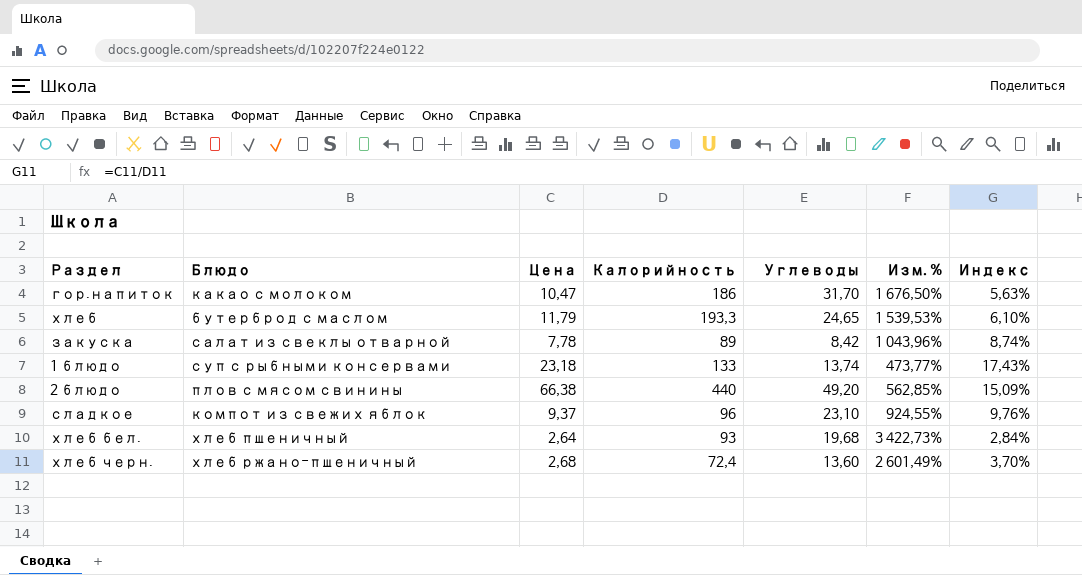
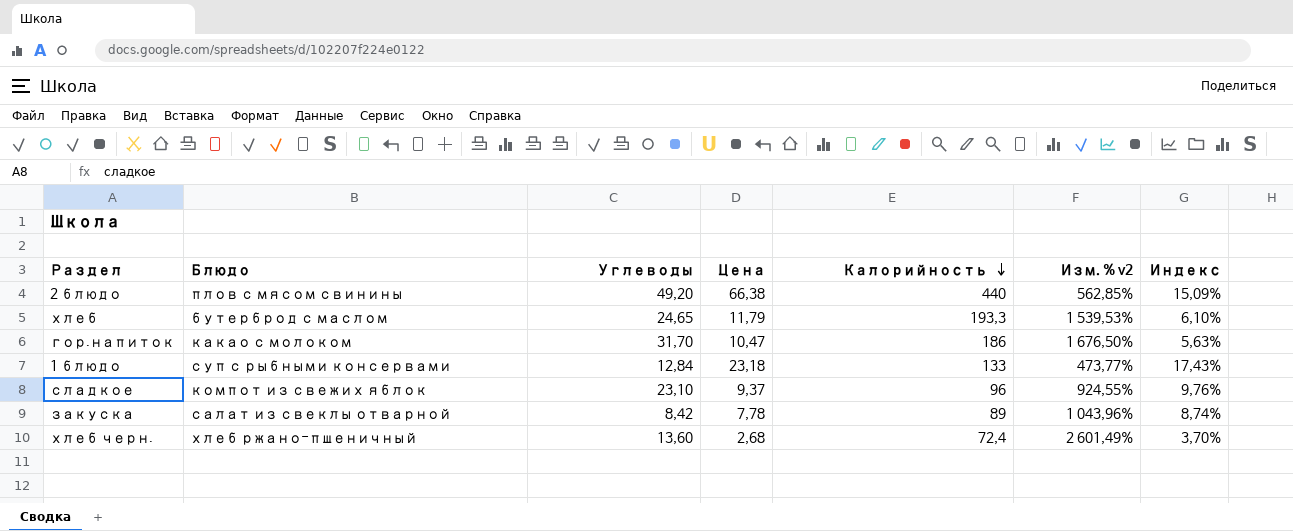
row order: none -> Калорийность descending
column Углеводы | position: 5 -> 3
column name: Изм. % -> Изм. % v2
row хлеб бел.: хлеб пшеничный | 2,64 | 93 | 19,68 | 3 422,73% | 2,84% -> none
1 блюдо | Углеводы: 13,74 -> 12,84

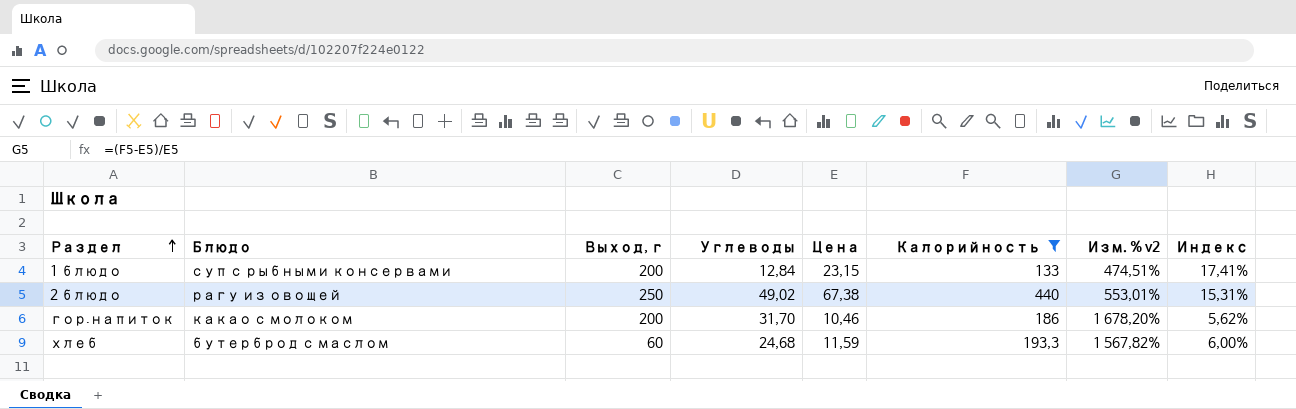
filter: none -> Калорийность >= 133
row order: Калорийность descending -> Раздел ascending
column Выход, г | position: none -> 3
1 блюдо | Цена: 23,18 -> 23,15
1 блюдо | Изм. % v2: 473,77% -> 474,51%
1 блюдо | Индекс: 17,43% -> 17,41%
2 блюдо | Блюдо: плов с мясом свинины -> рагу из овощей
2 блюдо | Углеводы: 49,20 -> 49,02
2 блюдо | Цена: 66,38 -> 67,38
2 блюдо | Изм. % v2: 562,85% -> 553,01%
2 блюдо | Индекс: 15,09% -> 15,31%
гор.напиток | Цена: 10,47 -> 10,46
гор.напиток | Изм. % v2: 1 676,50% -> 1 678,20%
гор.напиток | Индекс: 5,63% -> 5,62%
хлеб | Углеводы: 24,65 -> 24,68
хлеб | Цена: 11,79 -> 11,59
хлеб | Изм. % v2: 1 539,53% -> 1 567,82%
хлеб | Индекс: 6,10% -> 6,00%

